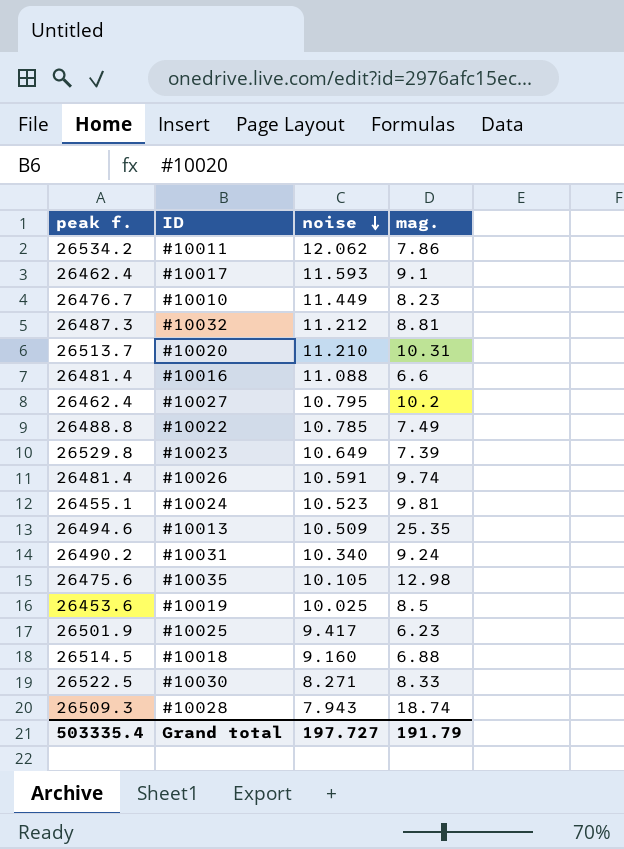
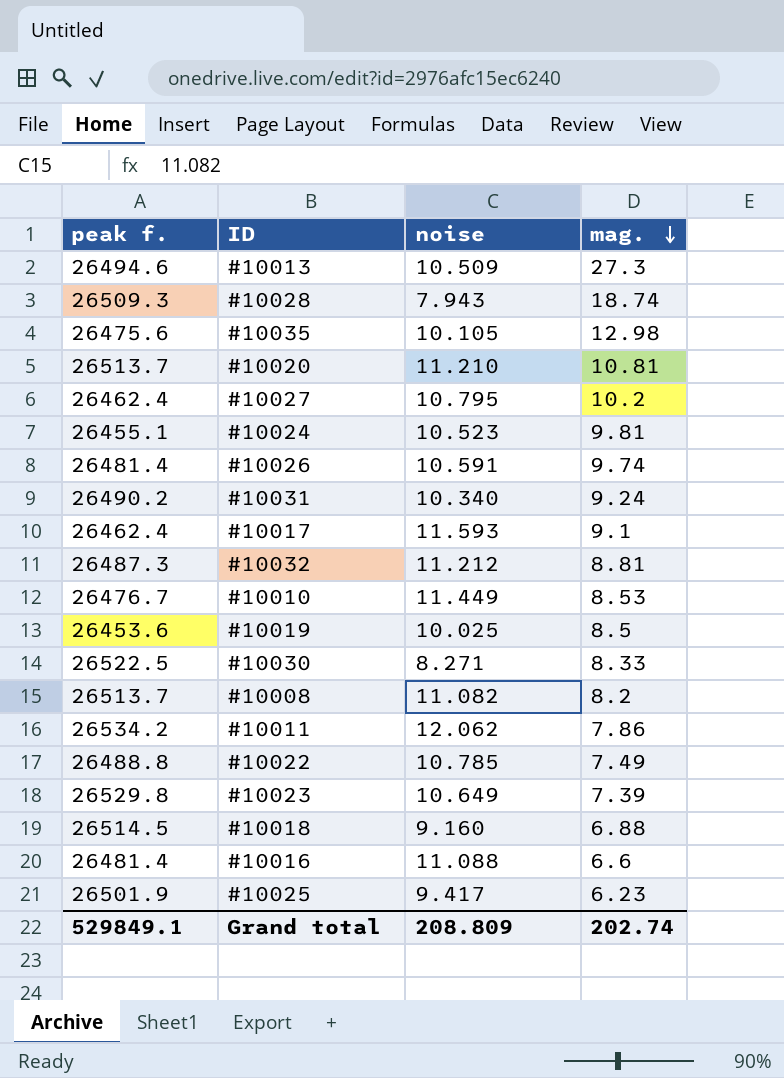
row order: noise descending -> mag. descending
#10013 | mag.: 25.35 -> 27.3
#10020 | mag.: 10.31 -> 10.81
#10010 | mag.: 8.23 -> 8.53
row #10008: none -> 26513.7 | 11.082 | 8.2
Grand total | peak f.: 503335.4 -> 529849.1
Grand total | noise: 197.727 -> 208.809
Grand total | mag.: 191.79 -> 202.74

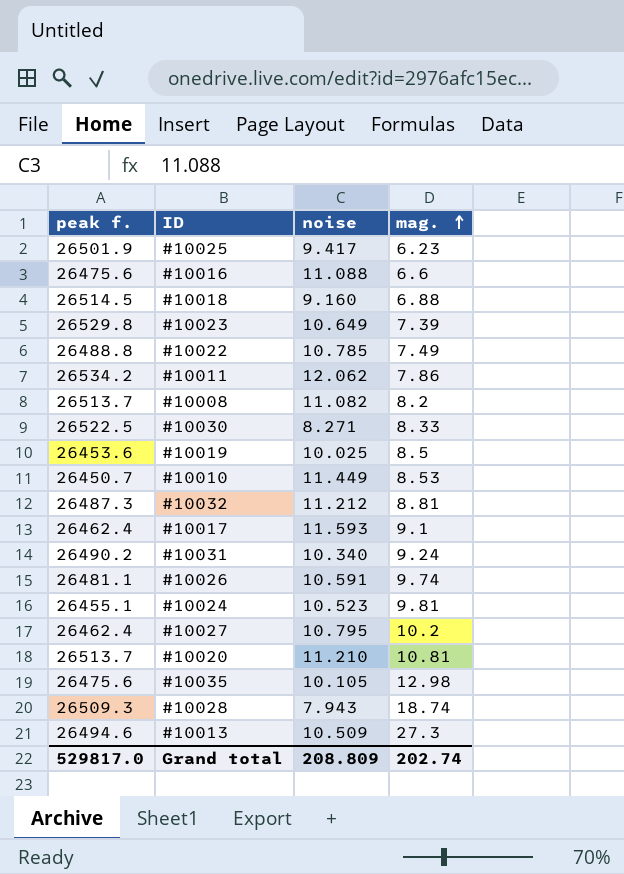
row order: mag. descending -> mag. ascending
#10016 | peak f.: 26481.4 -> 26475.6
#10010 | peak f.: 26476.7 -> 26450.7
#10026 | peak f.: 26481.4 -> 26481.1
Grand total | peak f.: 529849.1 -> 529817.0

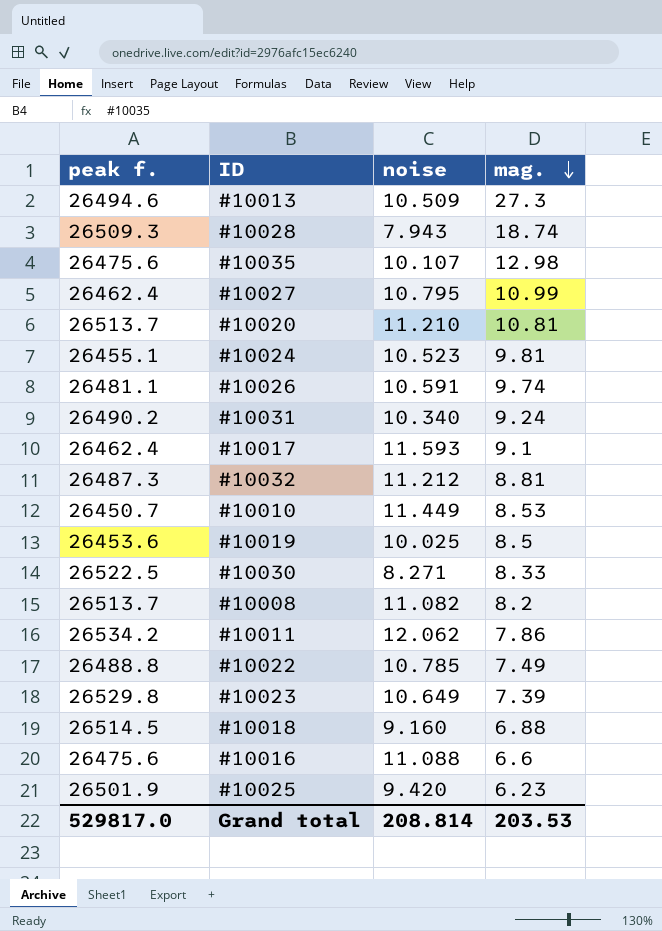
row order: mag. ascending -> mag. descending
#10035 | noise: 10.105 -> 10.107
#10027 | mag.: 10.2 -> 10.99
#10025 | noise: 9.417 -> 9.420
Grand total | noise: 208.809 -> 208.814
Grand total | mag.: 202.74 -> 203.53

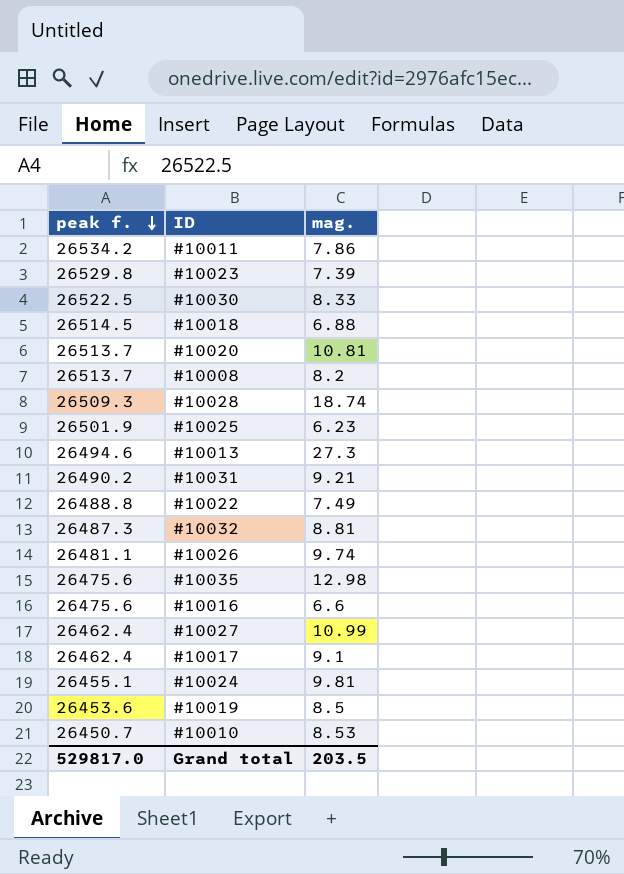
row order: mag. descending -> peak f. descending
column noise | position: 3 -> none
#10031 | mag.: 9.24 -> 9.21
Grand total | mag.: 203.53 -> 203.5

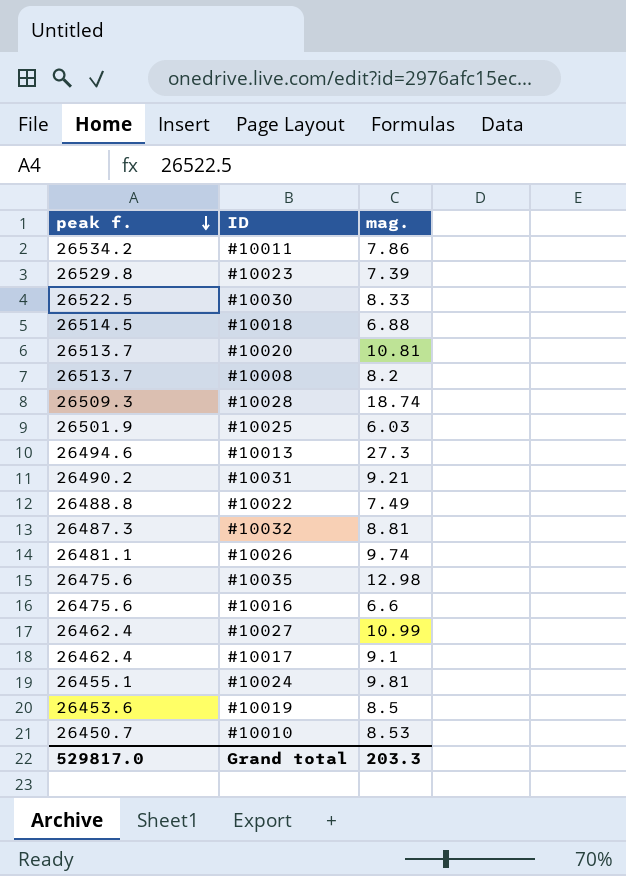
#10025 | mag.: 6.23 -> 6.03
Grand total | mag.: 203.5 -> 203.3

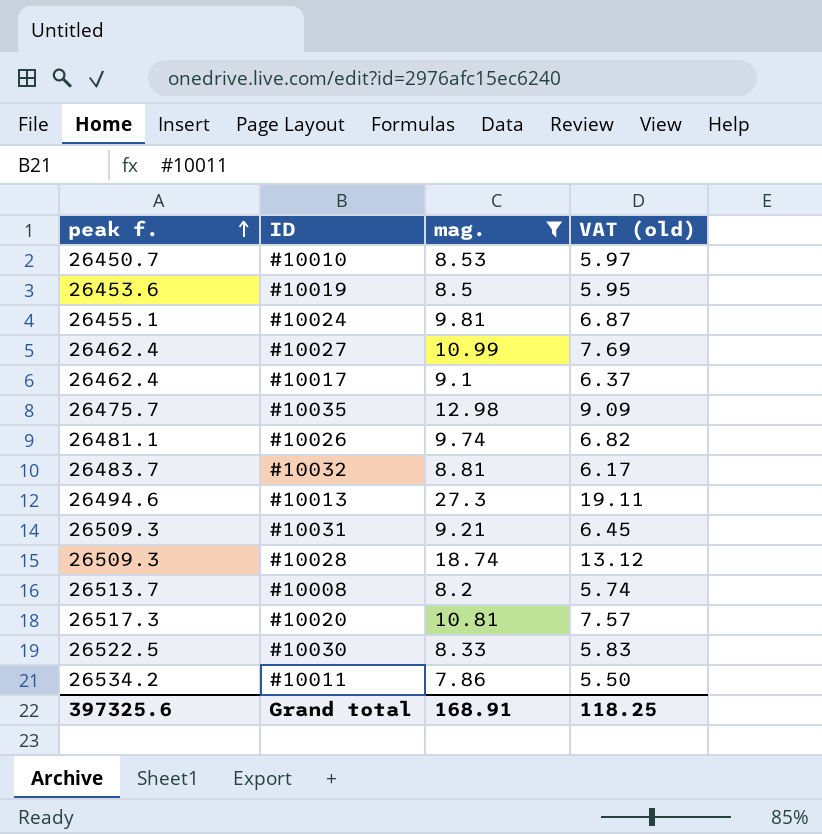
filter: none -> mag. >= 7.86
row order: peak f. descending -> peak f. ascending
column VAT (old) | formula: none -> [mag.] * 0.7
#10035 | peak f.: 26475.6 -> 26475.7
#10032 | peak f.: 26487.3 -> 26483.7
#10031 | peak f.: 26490.2 -> 26509.3
#10020 | peak f.: 26513.7 -> 26517.3
Grand total | peak f.: 529817.0 -> 397325.6
Grand total | mag.: 203.3 -> 168.91

